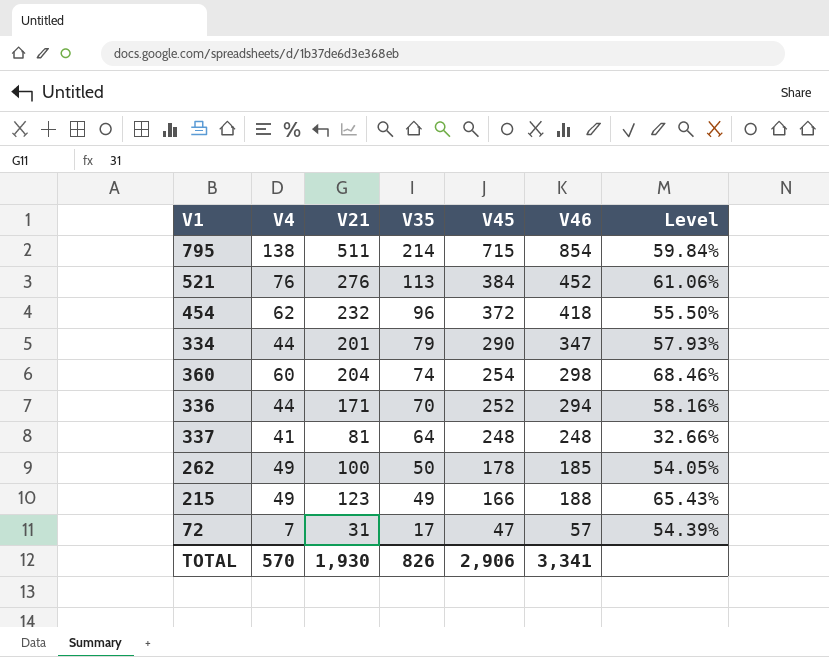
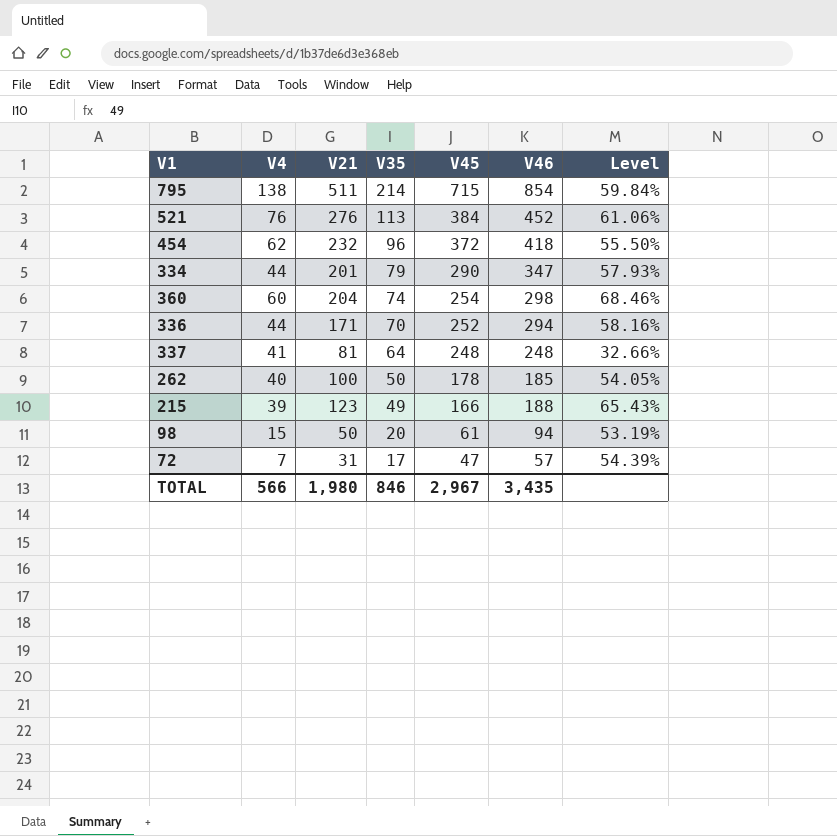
262 | V4: 49 -> 40
215 | V4: 49 -> 39
row 98: none -> 15 | 50 | 20 | 61 | 94 | 53.19%
TOTAL | V4: 570 -> 566
TOTAL | V21: 1,930 -> 1,980
TOTAL | V35: 826 -> 846
TOTAL | V45: 2,906 -> 2,967
TOTAL | V46: 3,341 -> 3,435

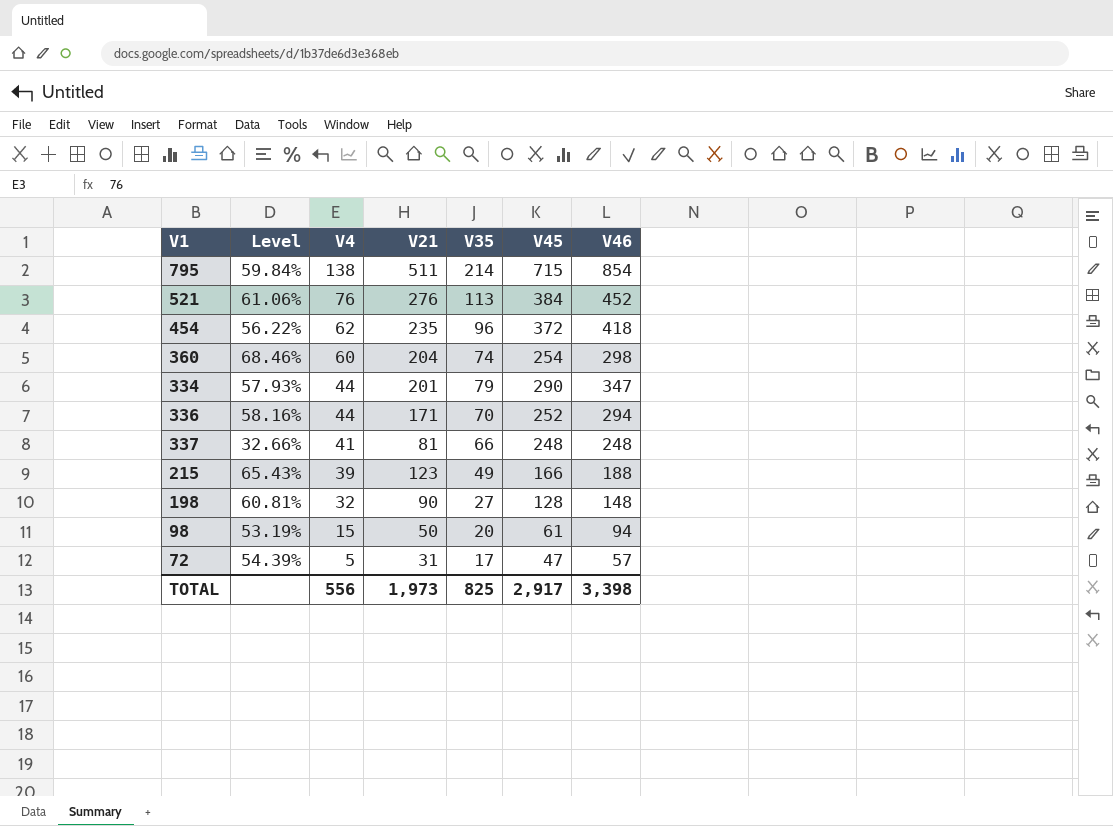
row order: V35 descending -> V4 descending
column Level | position: 7 -> 2
row 262: 40 | 100 | 50 | 178 | 185 | 54.05% -> none
454 | Level: 55.50% -> 56.22%
454 | V21: 232 -> 235
337 | V35: 64 -> 66
row 198: none -> 60.81% | 32 | 90 | 27 | 128 | 148
72 | V4: 7 -> 5
TOTAL | V4: 566 -> 556
TOTAL | V21: 1,980 -> 1,973
TOTAL | V35: 846 -> 825
TOTAL | V45: 2,967 -> 2,917
TOTAL | V46: 3,435 -> 3,398

